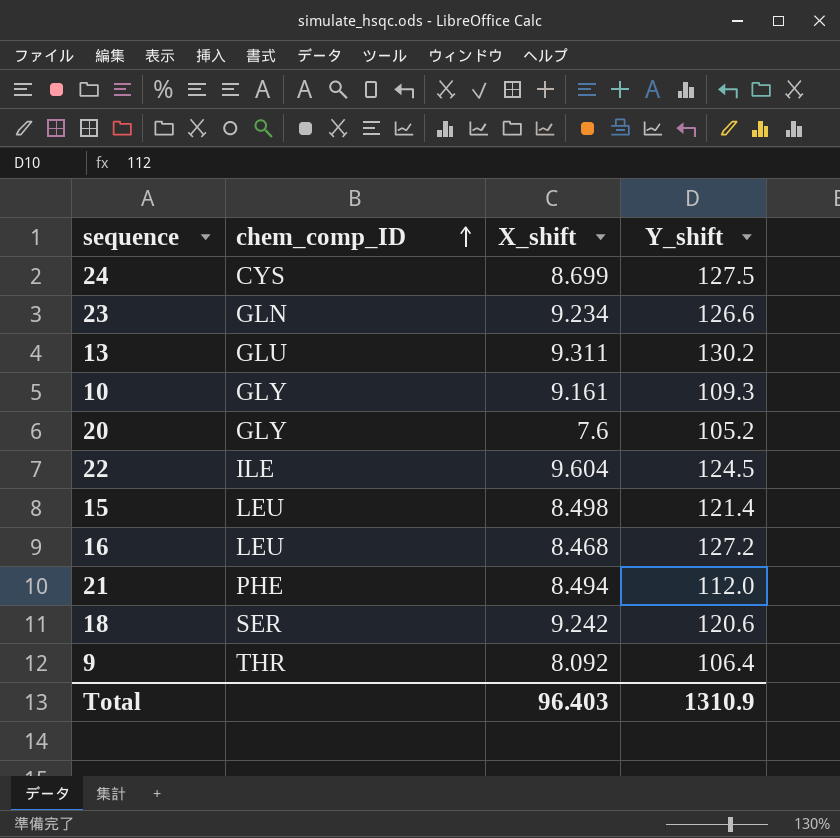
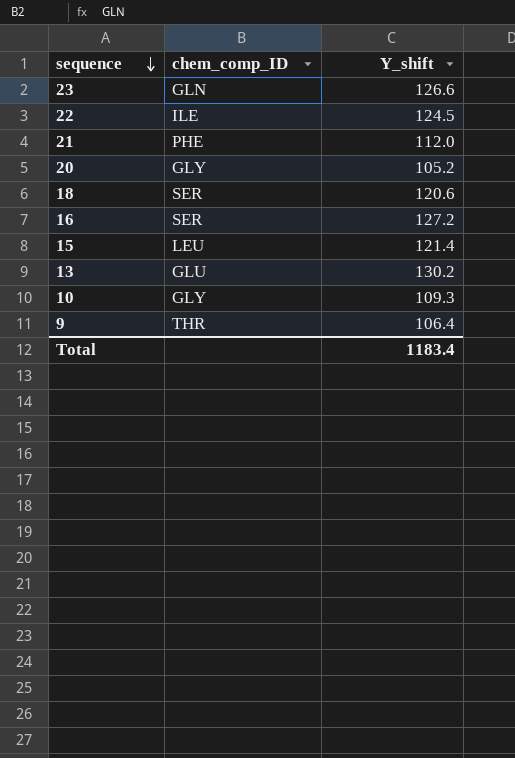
row order: chem_comp_ID ascending -> sequence descending
column X_shift | position: 3 -> none
row 24: CYS | 8.699 | 127.5 -> none
16 | chem_comp_ID: LEU -> SER
Total | Y_shift: 1310.9 -> 1183.4

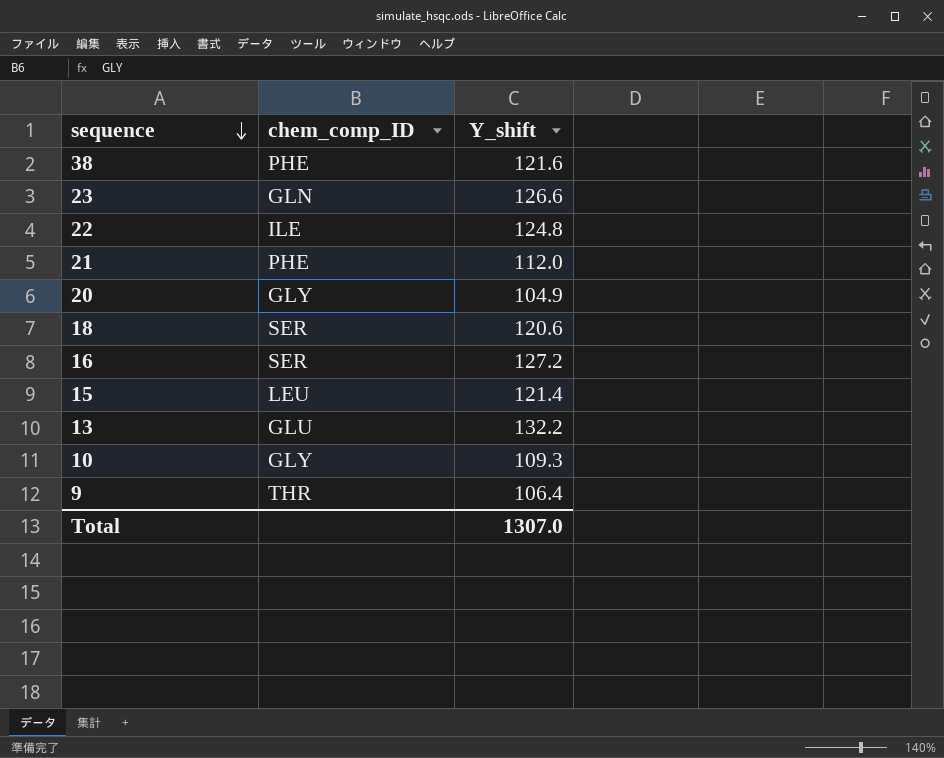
row 38: none -> PHE | 121.6
22 | Y_shift: 124.5 -> 124.8
20 | Y_shift: 105.2 -> 104.9
13 | Y_shift: 130.2 -> 132.2
Total | Y_shift: 1183.4 -> 1307.0

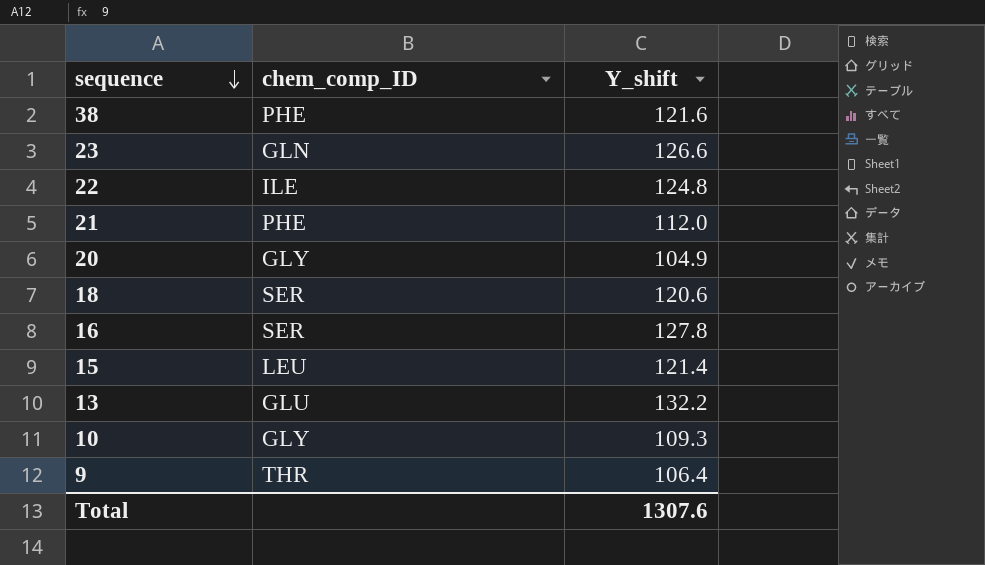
16 | Y_shift: 127.2 -> 127.8
Total | Y_shift: 1307.0 -> 1307.6

